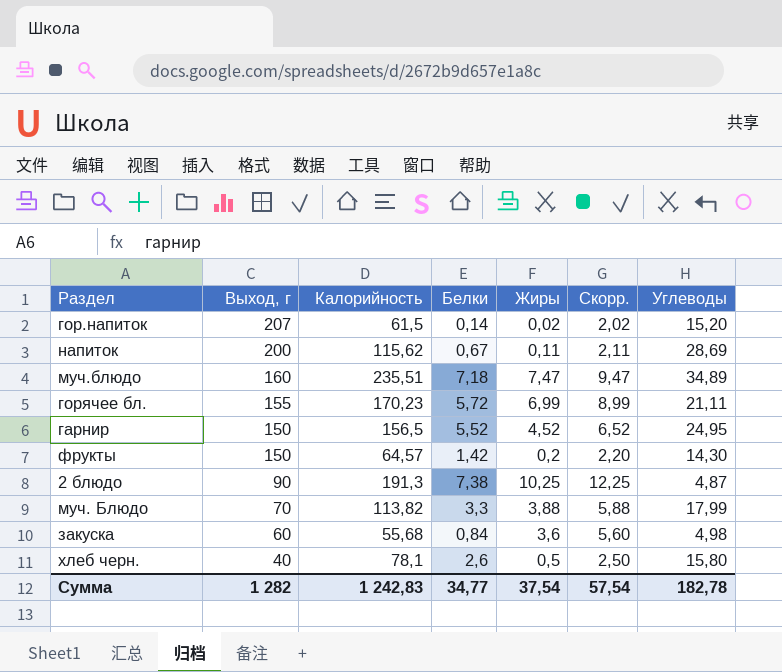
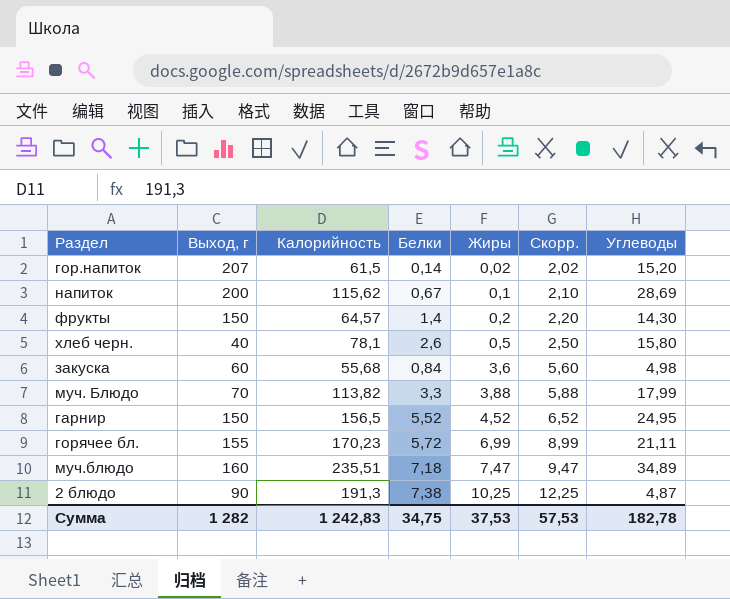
row order: Выход, г descending -> Жиры ascending
напиток | Жиры: 0,11 -> 0,1
напиток | Скорр.: 2,11 -> 2,10
фрукты | Белки: 1,42 -> 1,4
Сумма | Белки: 34,77 -> 34,75
Сумма | Жиры: 37,54 -> 37,53
Сумма | Скорр.: 57,54 -> 57,53

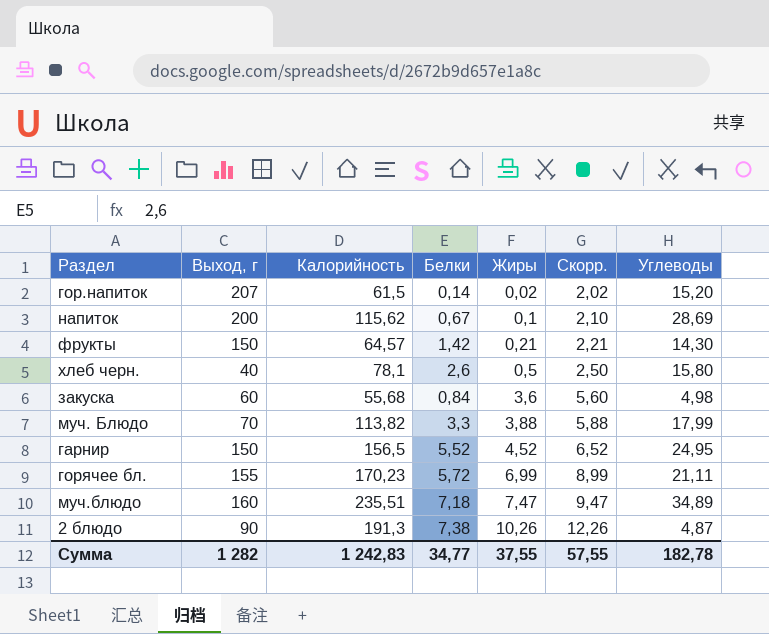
фрукты | Белки: 1,4 -> 1,42
фрукты | Жиры: 0,2 -> 0,21
фрукты | Скорр.: 2,20 -> 2,21
2 блюдо | Жиры: 10,25 -> 10,26
2 блюдо | Скорр.: 12,25 -> 12,26
Сумма | Белки: 34,75 -> 34,77
Сумма | Жиры: 37,53 -> 37,55
Сумма | Скорр.: 57,53 -> 57,55

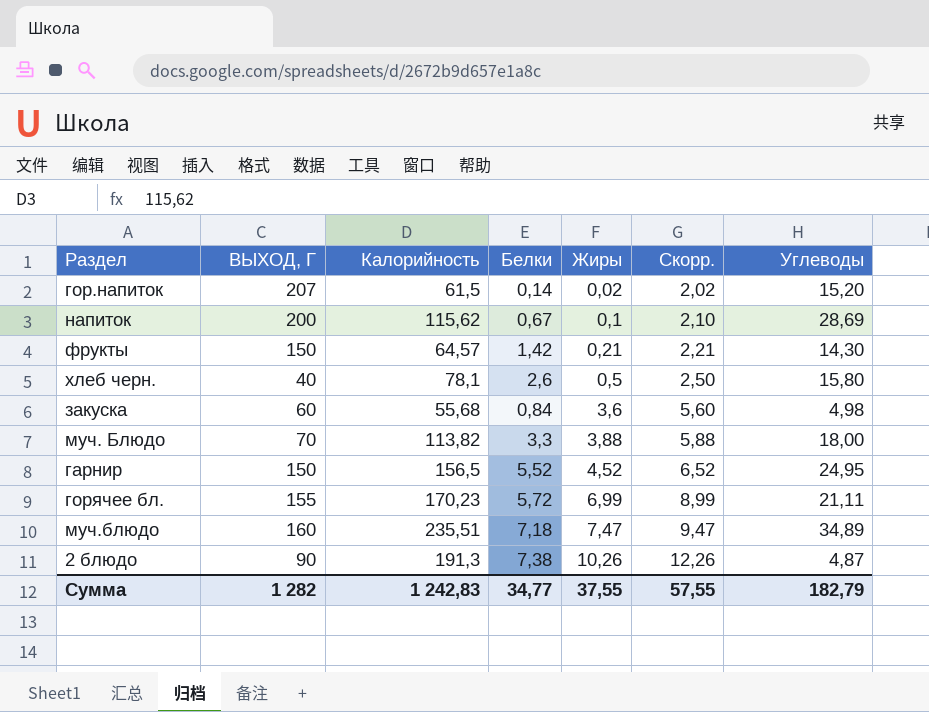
column name: Выход, г -> ВЫХОД, Г
муч. Блюдо | Углеводы: 17,99 -> 18,00
Сумма | Углеводы: 182,78 -> 182,79

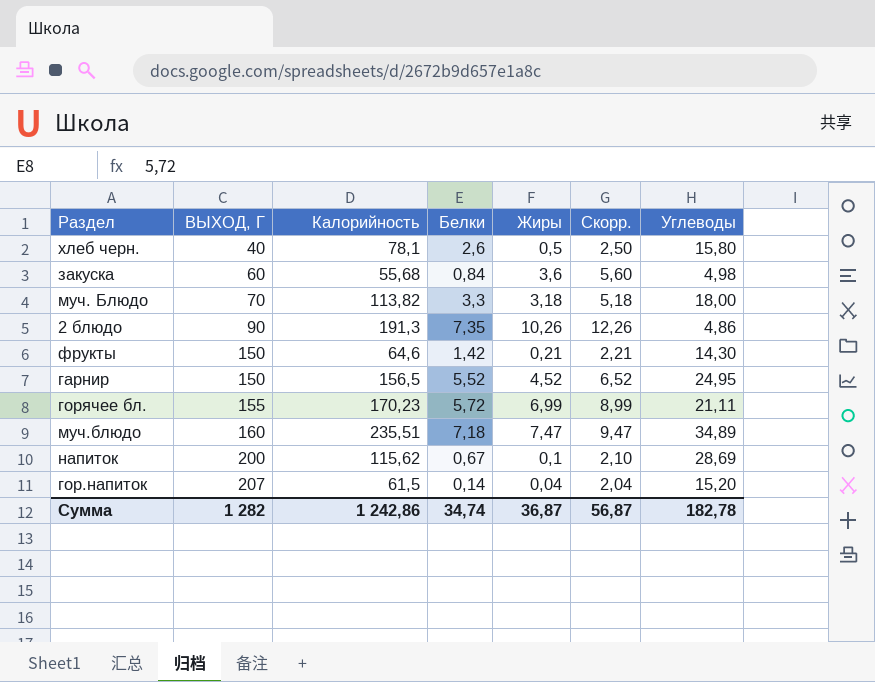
row order: Жиры ascending -> ВЫХОД, Г ascending
муч. Блюдо | Жиры: 3,88 -> 3,18
муч. Блюдо | Скорр.: 5,88 -> 5,18
2 блюдо | Белки: 7,38 -> 7,35
2 блюдо | Углеводы: 4,87 -> 4,86
фрукты | Калорийность: 64,57 -> 64,6
гор.напиток | Жиры: 0,02 -> 0,04
гор.напиток | Скорр.: 2,02 -> 2,04
Сумма | Калорийность: 1 242,83 -> 1 242,86
Сумма | Белки: 34,77 -> 34,74
Сумма | Жиры: 37,55 -> 36,87
Сумма | Скорр.: 57,55 -> 56,87
Сумма | Углеводы: 182,79 -> 182,78

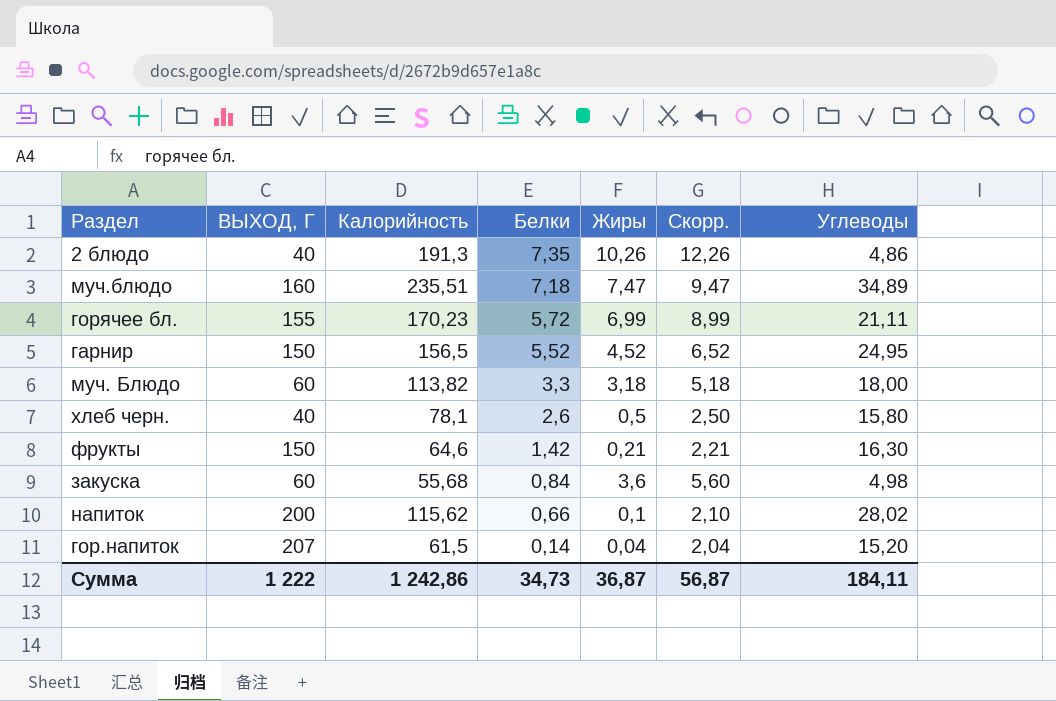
row order: ВЫХОД, Г ascending -> Белки descending
2 блюдо | ВЫХОД, Г: 90 -> 40
муч. Блюдо | ВЫХОД, Г: 70 -> 60
фрукты | Углеводы: 14,30 -> 16,30
напиток | Белки: 0,67 -> 0,66
напиток | Углеводы: 28,69 -> 28,02
Сумма | ВЫХОД, Г: 1 282 -> 1 222
Сумма | Белки: 34,74 -> 34,73
Сумма | Углеводы: 182,78 -> 184,11

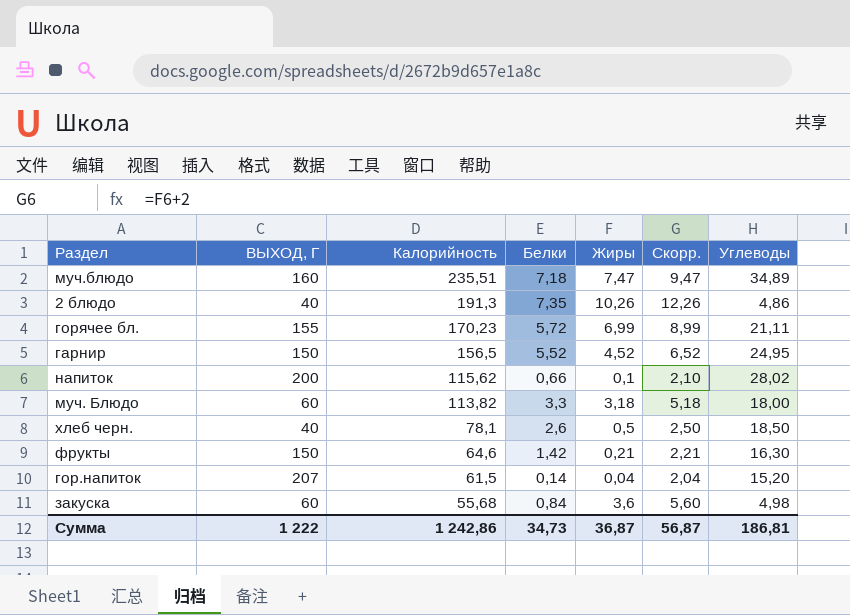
row order: Белки descending -> Калорийность descending
хлеб черн. | Углеводы: 15,80 -> 18,50
Сумма | Углеводы: 184,11 -> 186,81

